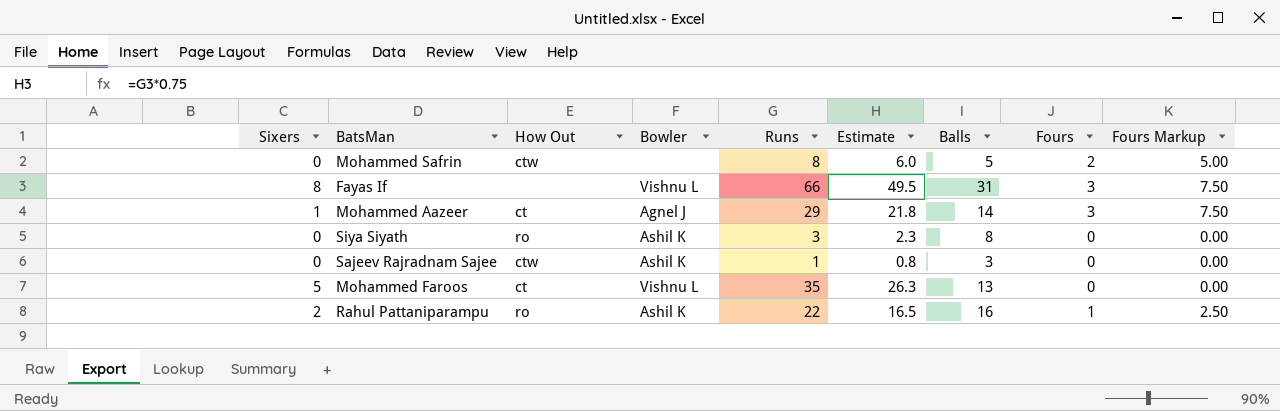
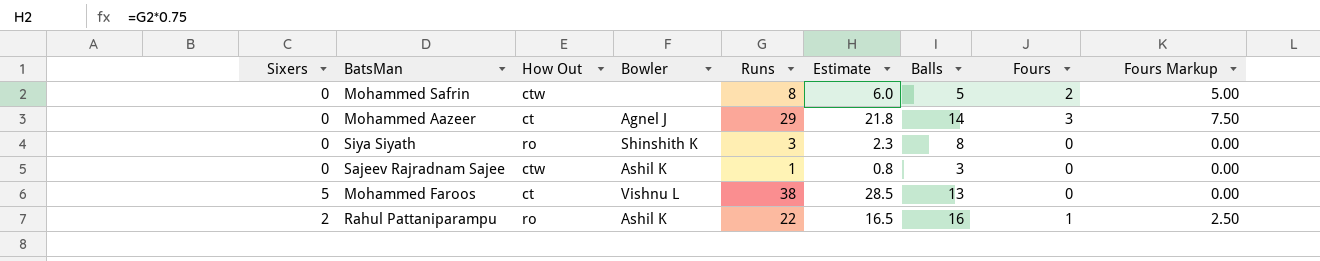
row Fayas If: 8 | none | Vishnu L | 66 | 49.5 | 31 | 3 | 7.50 -> none
Mohammed Aazeer | Sixers: 1 -> 0
Siya Siyath | Bowler: Ashil K -> Shinshith K
Mohammed Faroos | Runs: 35 -> 38
Mohammed Faroos | Estimate: 26.3 -> 28.5

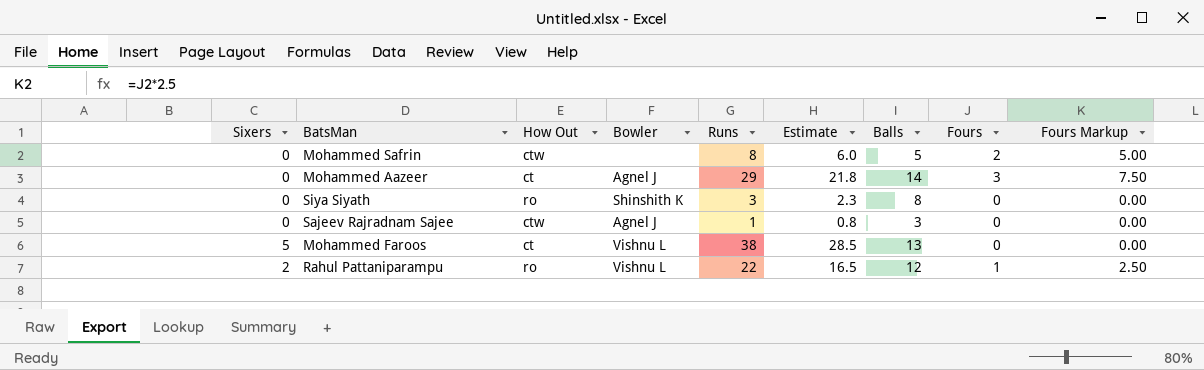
Sajeev Rajradnam Sajee | Bowler: Ashil K -> Agnel J
Rahul Pattaniparampu | Bowler: Ashil K -> Vishnu L
Rahul Pattaniparampu | Balls: 16 -> 12

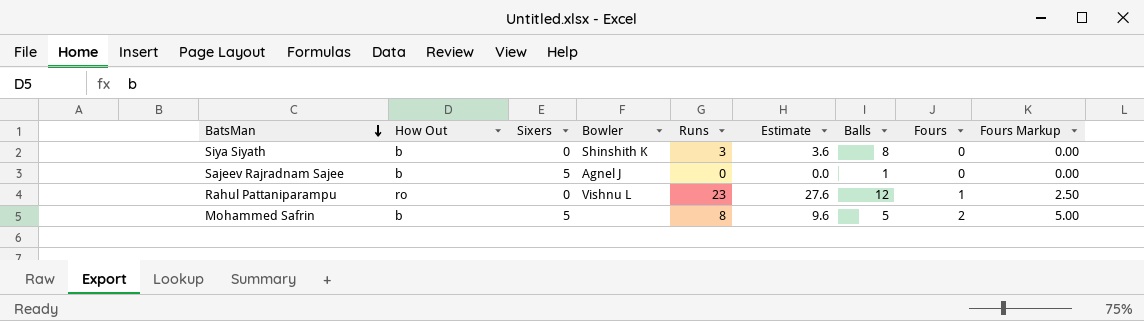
row order: none -> BatsMan descending
column Sixers | position: 1 -> 3
column Estimate | formula: [Runs] * 0.75 -> [Runs] * 1.2
row Mohammed Aazeer: 0 | ct | Agnel J | 29 | 21.8 | 14 | 3 | 7.50 -> none
row Mohammed Faroos: 5 | ct | Vishnu L | 38 | 28.5 | 13 | 0 | 0.00 -> none
Siya Siyath | How Out: ro -> b
Sajeev Rajradnam Sajee | How Out: ctw -> b
Sajeev Rajradnam Sajee | Sixers: 0 -> 5
Sajeev Rajradnam Sajee | Runs: 1 -> 0
Sajeev Rajradnam Sajee | Balls: 3 -> 1
Rahul Pattaniparampu | Sixers: 2 -> 0
Rahul Pattaniparampu | Runs: 22 -> 23
Mohammed Safrin | How Out: ctw -> b
Mohammed Safrin | Sixers: 0 -> 5

